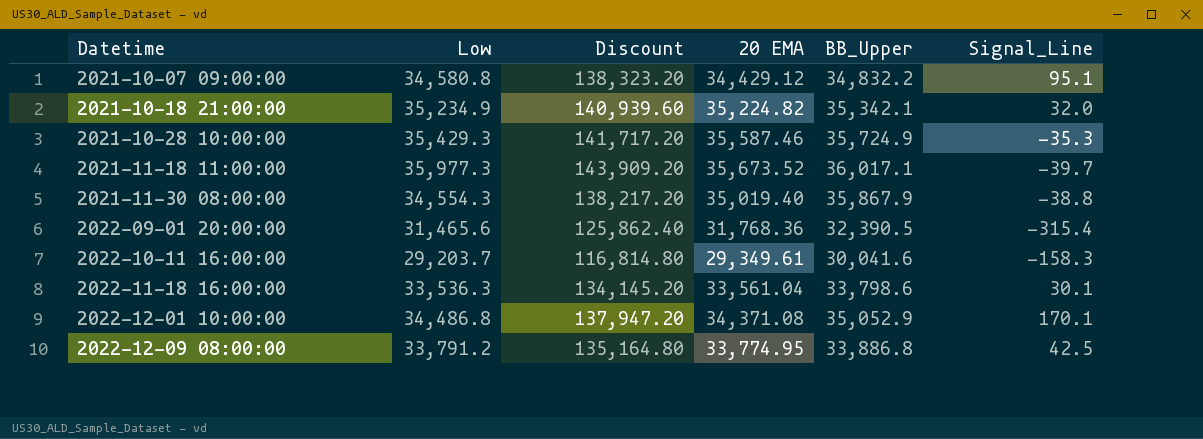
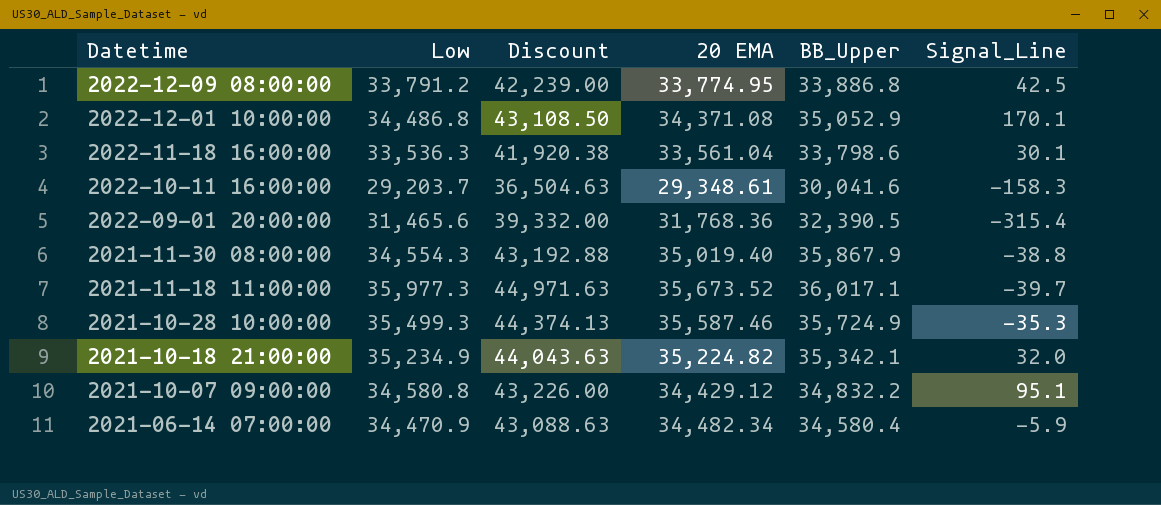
row order: Datetime ascending -> Datetime descending
column Discount | formula: [Low] * 4 -> [Low] * 1.25
2022-10-11 16:00:00 | 20 EMA: 29,349.61 -> 29,348.61
2021-10-28 10:00:00 | Low: 35,429.3 -> 35,499.3
row 2021-06-14 07:00:00: none -> 34,470.9 | 43,088.63 | 34,482.34 | 34,580.4 | -5.9

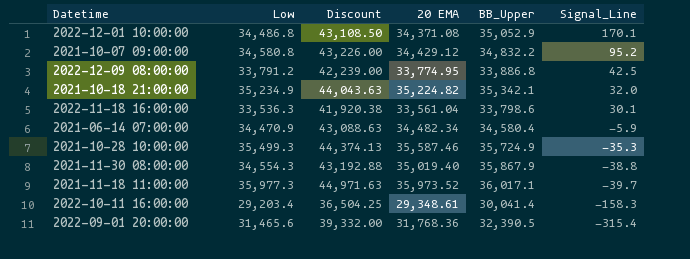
row order: Datetime descending -> Signal_Line descending
2021-10-07 09:00:00 | Signal_Line: 95.1 -> 95.2
2021-11-18 11:00:00 | 20 EMA: 35,673.52 -> 35,973.52
2022-10-11 16:00:00 | Low: 29,203.7 -> 29,203.4
2022-10-11 16:00:00 | Discount: 36,504.63 -> 36,504.25
2022-10-11 16:00:00 | BB_Upper: 30,041.6 -> 30,041.4

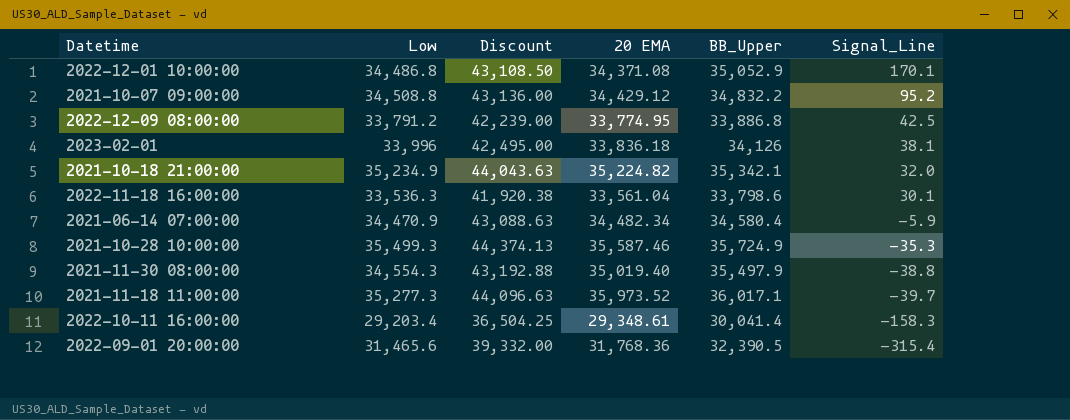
2021-10-07 09:00:00 | Low: 34,580.8 -> 34,508.8
2021-10-07 09:00:00 | Discount: 43,226.00 -> 43,136.00
row 2023-02-01: none -> 33,996 | 42,495.00 | 33,836.18 | 34,126 | 38.1
2021-11-30 08:00:00 | BB_Upper: 35,867.9 -> 35,497.9
2021-11-18 11:00:00 | Low: 35,977.3 -> 35,277.3
2021-11-18 11:00:00 | Discount: 44,971.63 -> 44,096.63

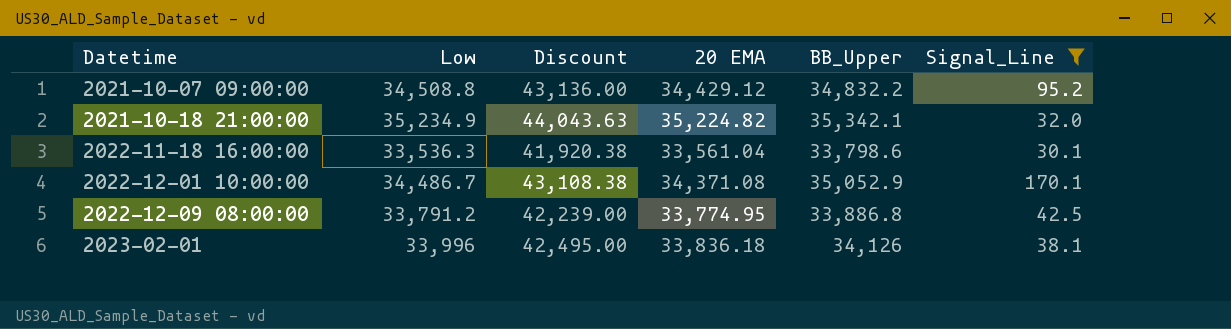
filter: none -> Signal_Line >= 30.1
row order: Signal_Line descending -> Datetime ascending
2022-12-01 10:00:00 | Low: 34,486.8 -> 34,486.7
2022-12-01 10:00:00 | Discount: 43,108.50 -> 43,108.38

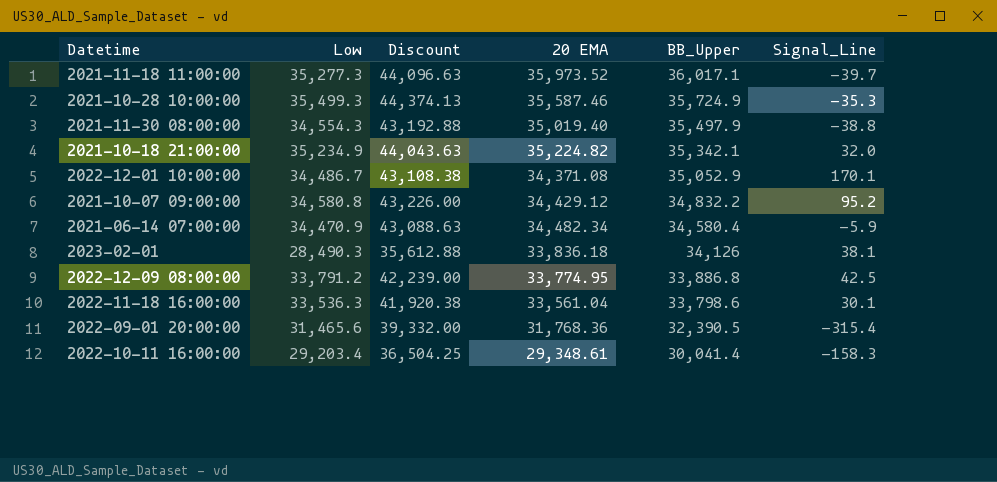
filter: Signal_Line >= 30.1 -> none
row order: Datetime ascending -> BB_Upper descending
2021-10-07 09:00:00 | Low: 34,508.8 -> 34,580.8
2021-10-07 09:00:00 | Discount: 43,136.00 -> 43,226.00
2023-02-01 | Low: 33,996 -> 28,490.3
2023-02-01 | Discount: 42,495.00 -> 35,612.88

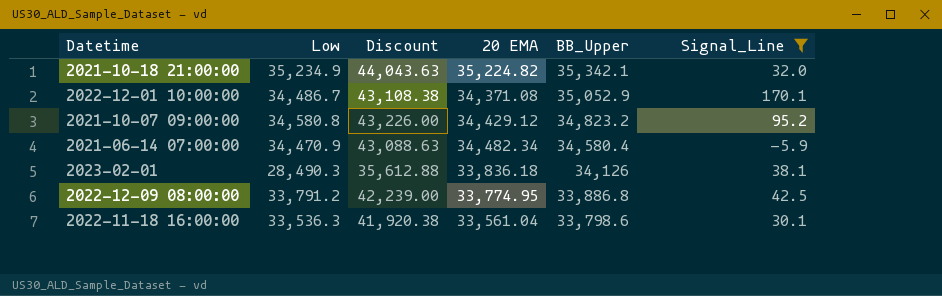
filter: none -> Signal_Line >= -5.9
2021-10-07 09:00:00 | BB_Upper: 34,832.2 -> 34,823.2

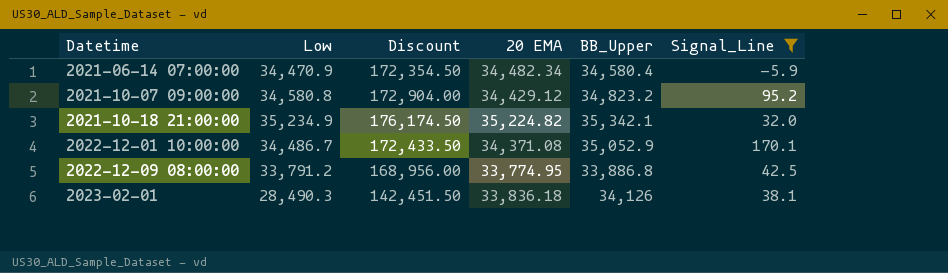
row order: BB_Upper descending -> Datetime ascending
column Discount | formula: [Low] * 1.25 -> [Low] * 5
row 2022-11-18 16:00:00: 33,536.3 | 41,920.38 | 33,561.04 | 33,798.6 | 30.1 -> none

